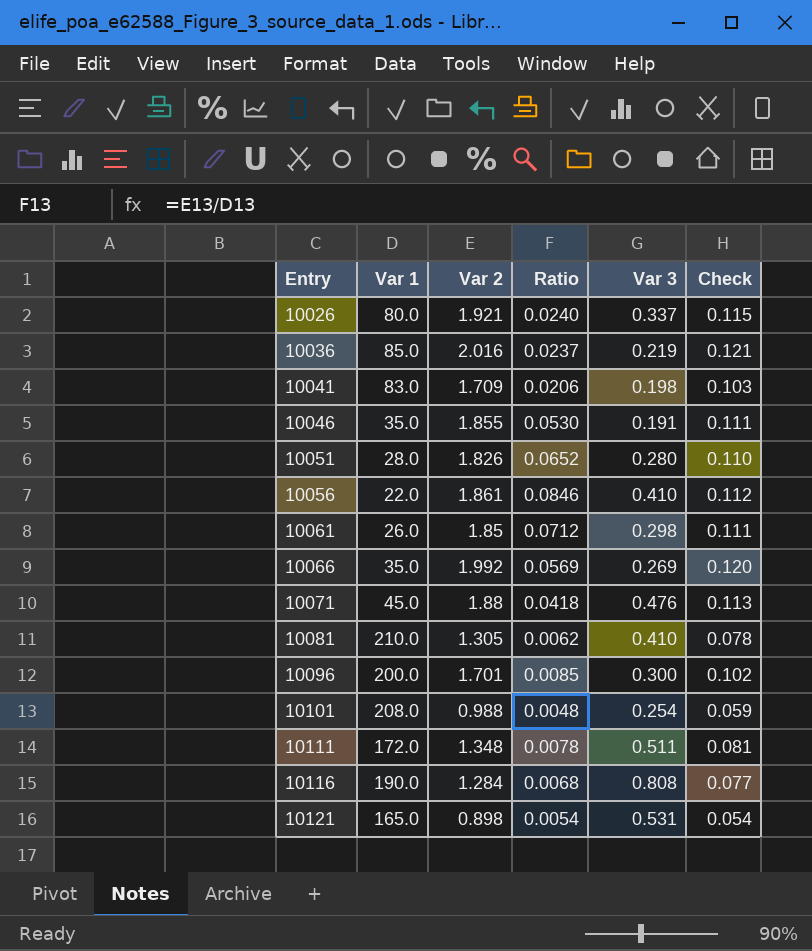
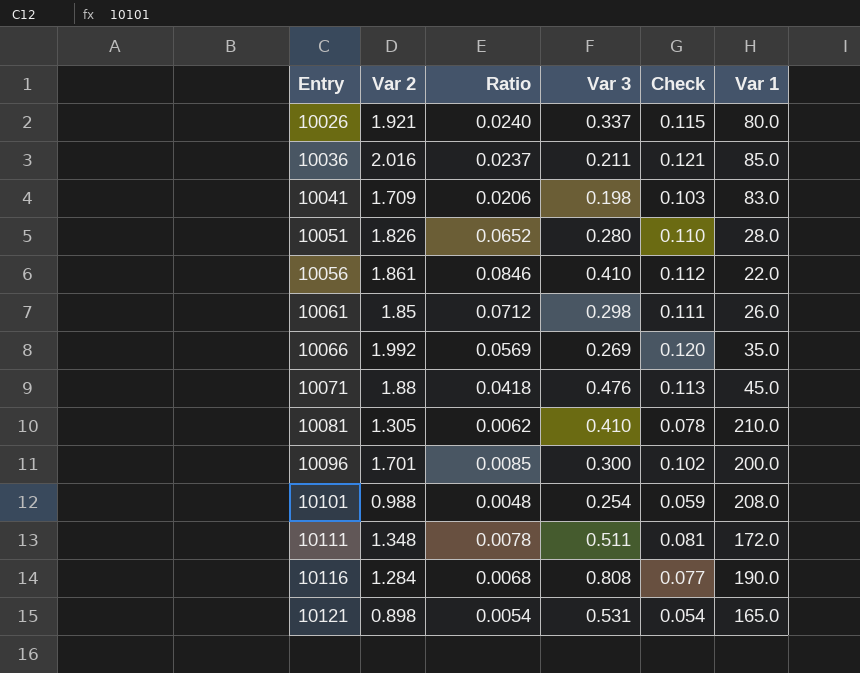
column Var 1 | position: 2 -> 6
row 10046: 35.0 | 1.855 | 0.0530 | 0.191 | 0.111 -> none
10036 | Var 3: 0.219 -> 0.211

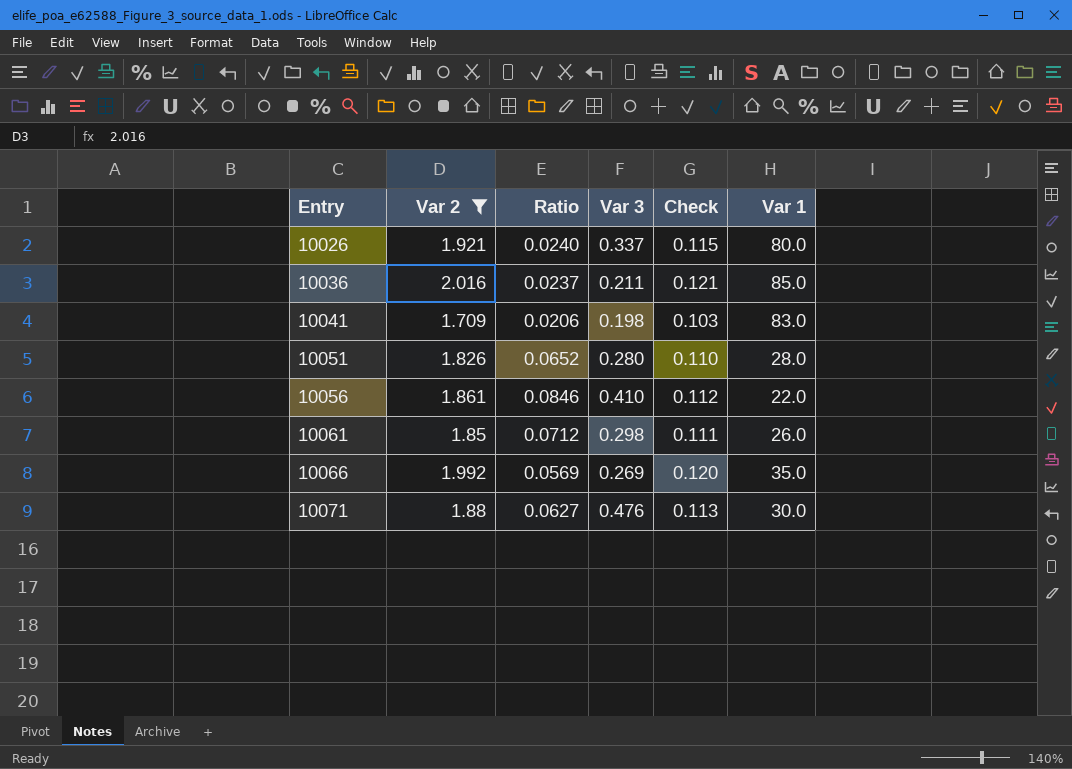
filter: none -> Var 2 >= 1.709
10071 | Ratio: 0.0418 -> 0.0627
10071 | Var 1: 45.0 -> 30.0

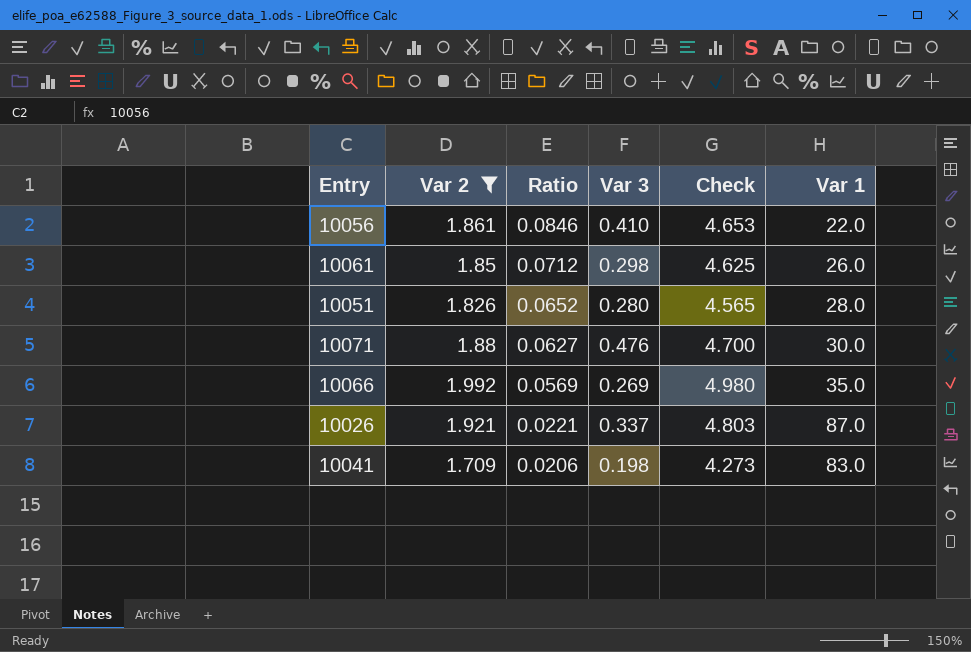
row order: Entry ascending -> Ratio descending
column Check | formula: [Var 2] * 0.06 -> [Var 2] * 2.5
row 10036: 2.016 | 0.0237 | 0.211 | 0.121 | 85.0 -> none
10026 | Ratio: 0.0240 -> 0.0221
10026 | Var 1: 80.0 -> 87.0

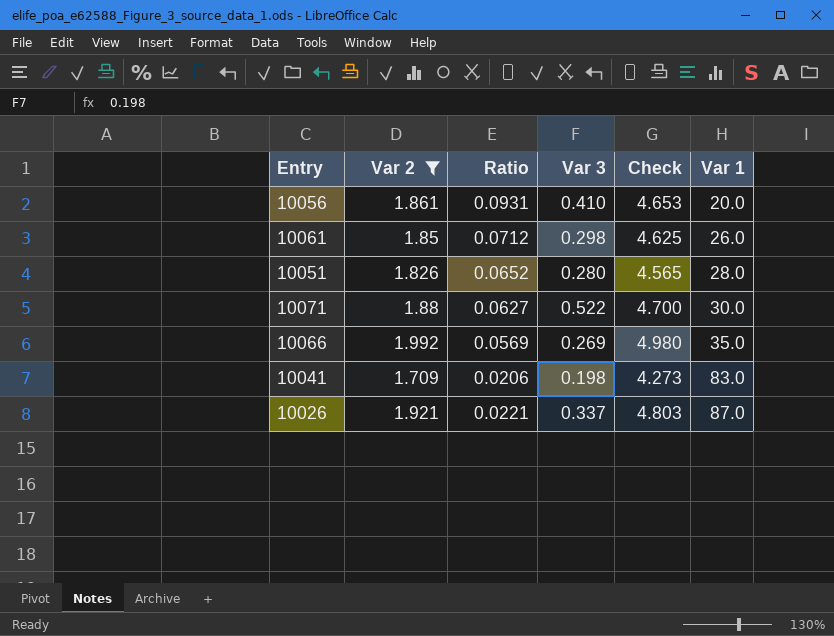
row order: Ratio descending -> Var 1 ascending
10056 | Ratio: 0.0846 -> 0.0931
10056 | Var 1: 22.0 -> 20.0
10071 | Var 3: 0.476 -> 0.522

